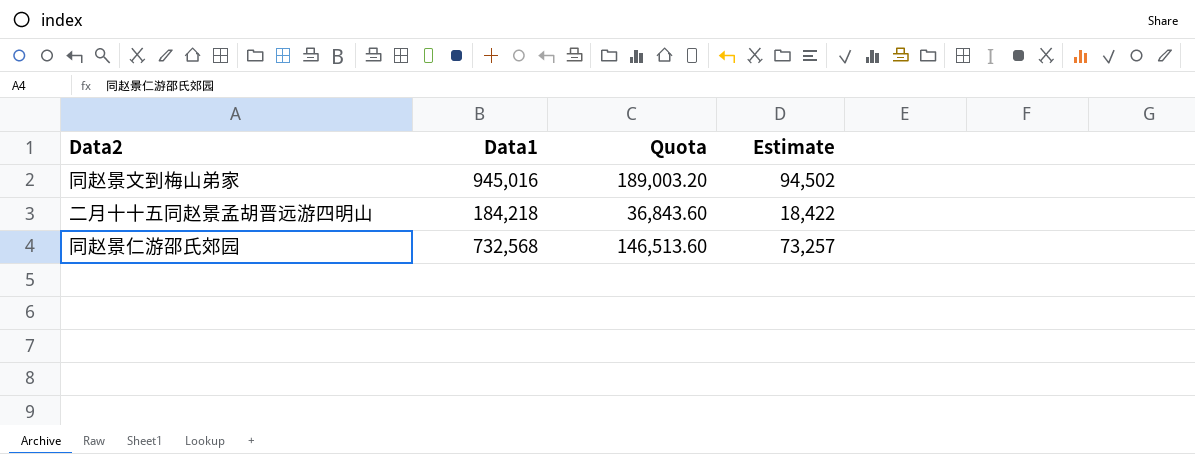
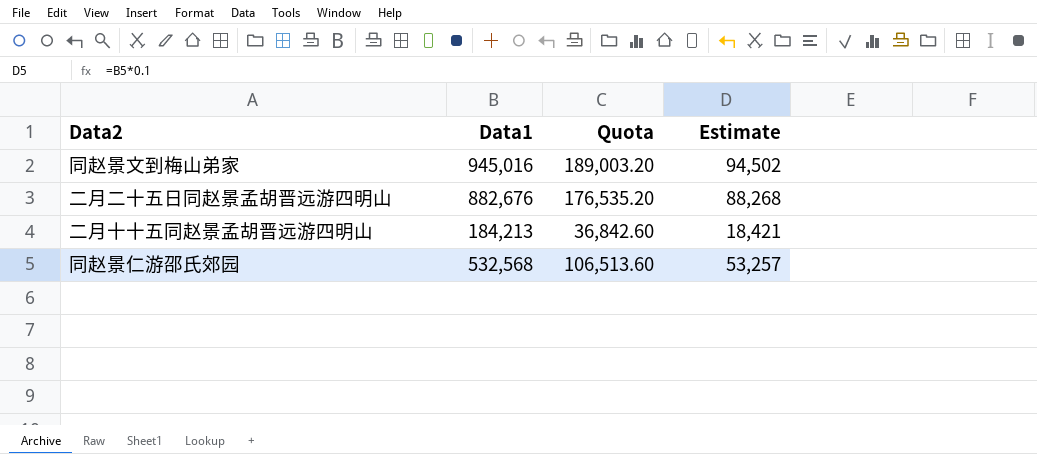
row 二月二十五日同赵景孟胡晋远游四明山: none -> 882,676 | 176,535.20 | 88,268
二月十十五同赵景孟胡晋远游四明山 | Data1: 184,218 -> 184,213
二月十十五同赵景孟胡晋远游四明山 | Quota: 36,843.60 -> 36,842.60
二月十十五同赵景孟胡晋远游四明山 | Estimate: 18,422 -> 18,421
同赵景仁游邵氏郊园 | Data1: 732,568 -> 532,568
同赵景仁游邵氏郊园 | Quota: 146,513.60 -> 106,513.60
同赵景仁游邵氏郊园 | Estimate: 73,257 -> 53,257

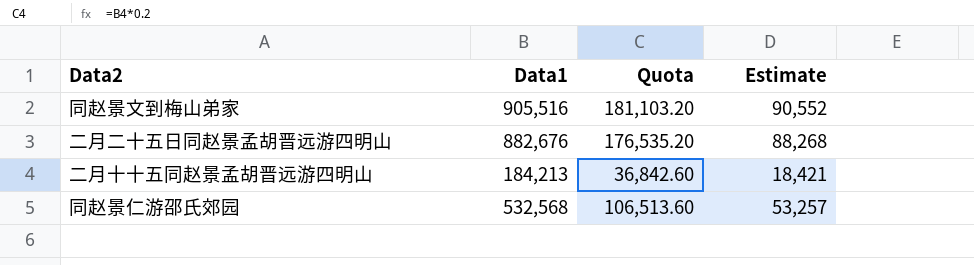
同赵景文到梅山弟家 | Data1: 945,016 -> 905,516
同赵景文到梅山弟家 | Quota: 189,003.20 -> 181,103.20
同赵景文到梅山弟家 | Estimate: 94,502 -> 90,552

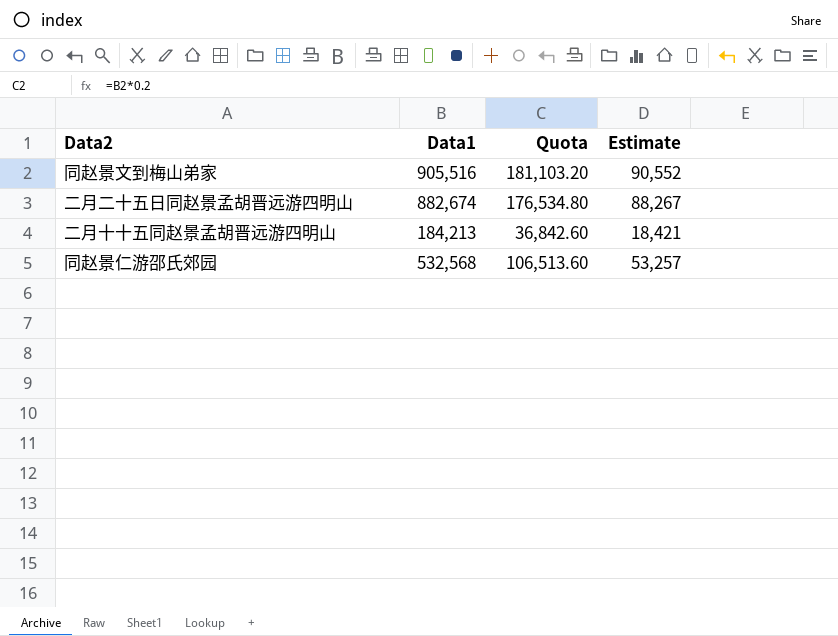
二月二十五日同赵景孟胡晋远游四明山 | Data1: 882,676 -> 882,674
二月二十五日同赵景孟胡晋远游四明山 | Quota: 176,535.20 -> 176,534.80
二月二十五日同赵景孟胡晋远游四明山 | Estimate: 88,268 -> 88,267

